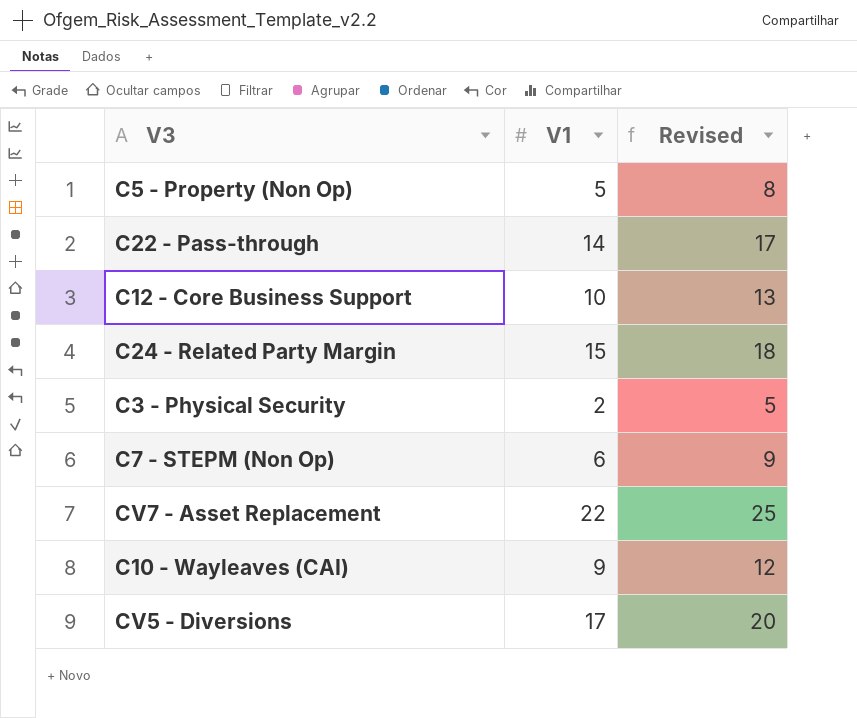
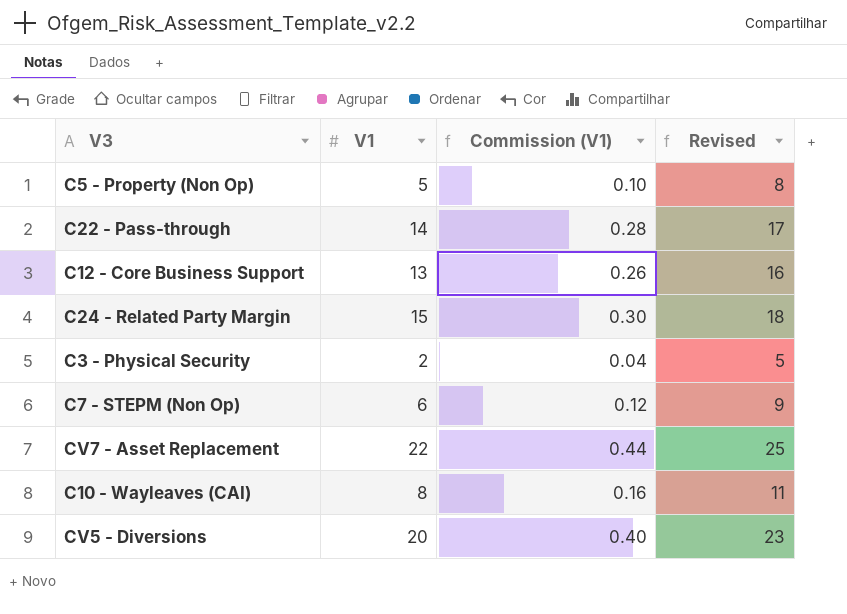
column Commission (V1) | formula: none -> [V1] * 0.02
C12 - Core Business Support | V1: 10 -> 13
C12 - Core Business Support | Revised: 13 -> 16
C10 - Wayleaves (CAI) | V1: 9 -> 8
C10 - Wayleaves (CAI) | Revised: 12 -> 11
CV5 - Diversions | V1: 17 -> 20
CV5 - Diversions | Revised: 20 -> 23

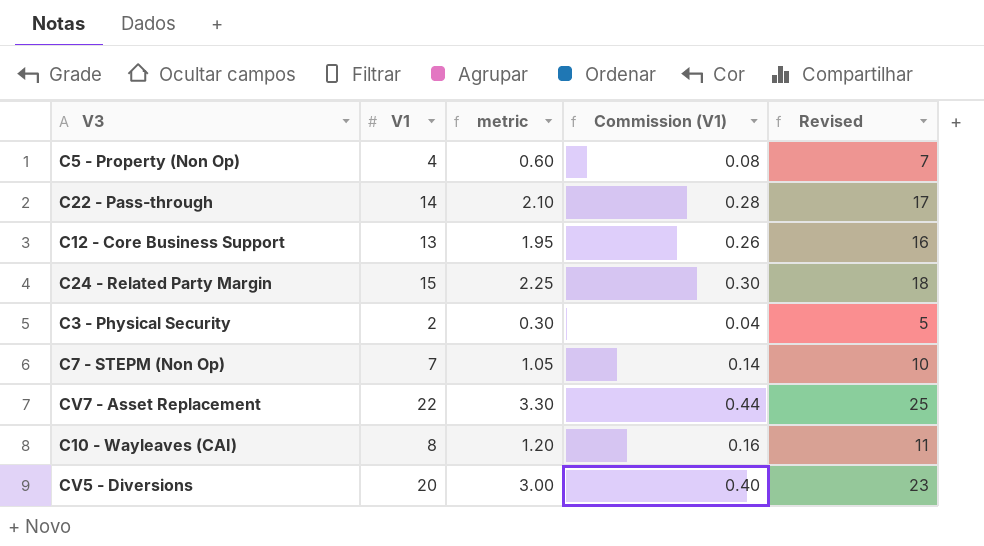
column metric | formula: none -> [V1] * 0.15
C5 - Property (Non Op) | V1: 5 -> 4
C5 - Property (Non Op) | Commission (V1): 0.10 -> 0.08
C5 - Property (Non Op) | Revised: 8 -> 7
C7 - STEPM (Non Op) | V1: 6 -> 7
C7 - STEPM (Non Op) | Commission (V1): 0.12 -> 0.14
C7 - STEPM (Non Op) | Revised: 9 -> 10

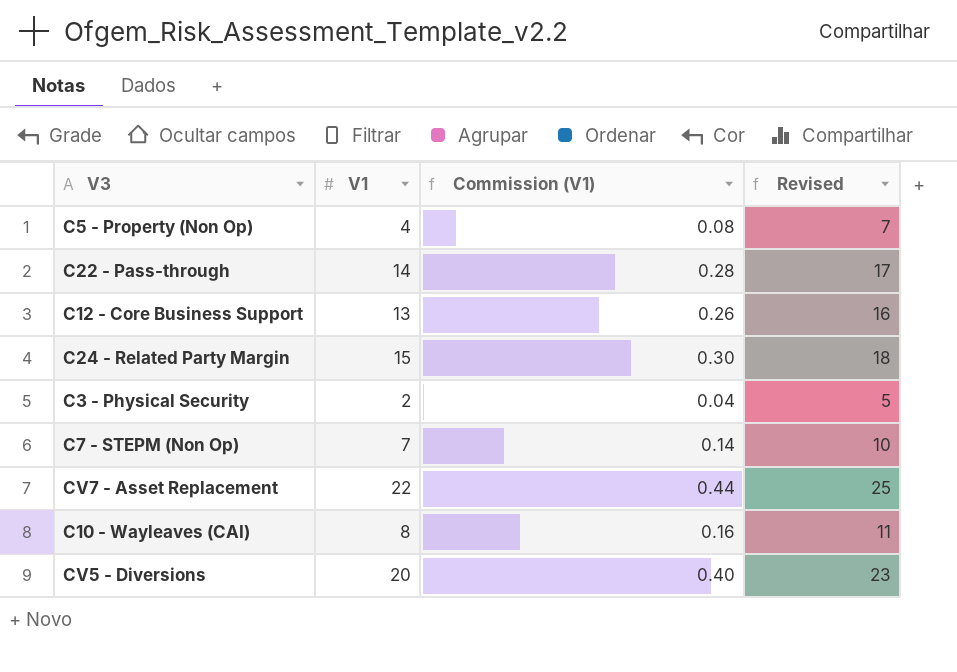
column metric | formula: [V1] * 0.15 -> none

